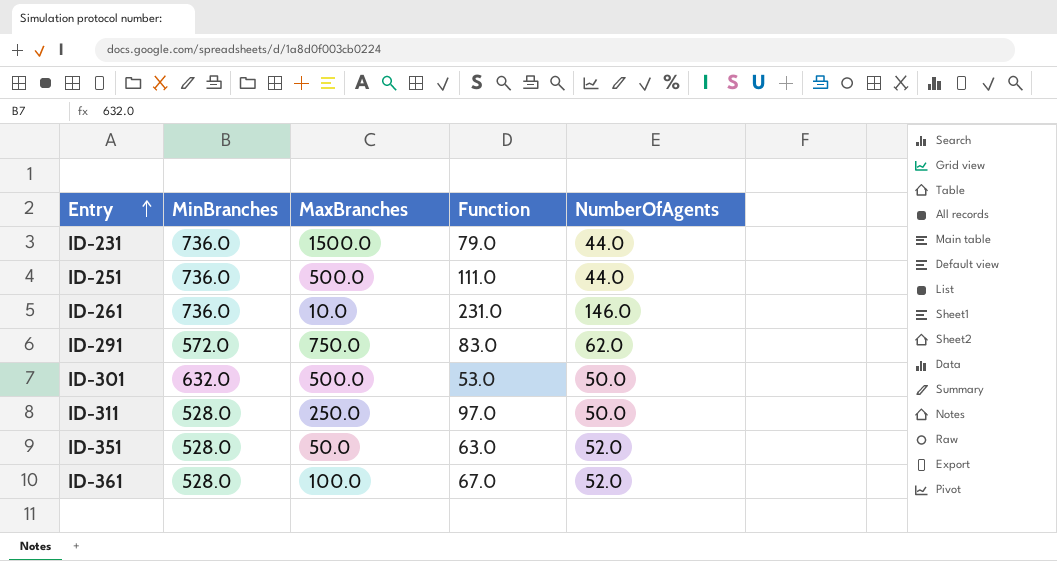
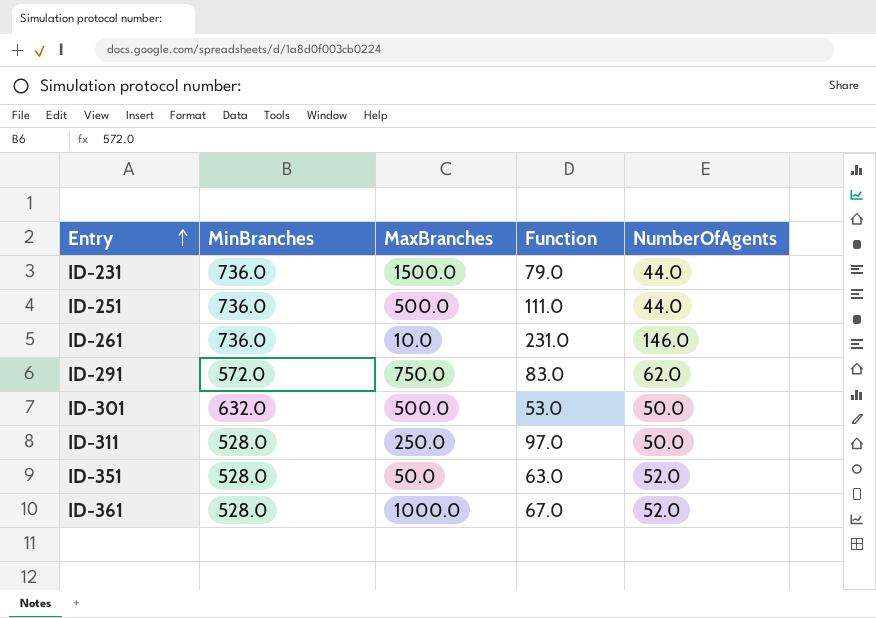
ID-361 | MaxBranches: 100.0 -> 1000.0

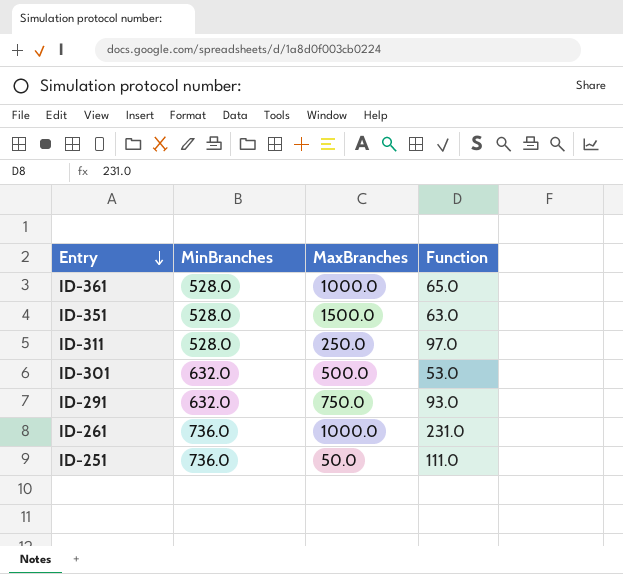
row order: Entry ascending -> Entry descending
column NumberOfAgents | position: 5 -> none
row ID-231: 736.0 | 1500.0 | 79.0 | 44.0 -> none
ID-361 | Function: 67.0 -> 65.0
ID-351 | MaxBranches: 50.0 -> 1500.0
ID-291 | MinBranches: 572.0 -> 632.0
ID-291 | Function: 83.0 -> 93.0
ID-261 | MaxBranches: 10.0 -> 1000.0
ID-251 | MaxBranches: 500.0 -> 50.0

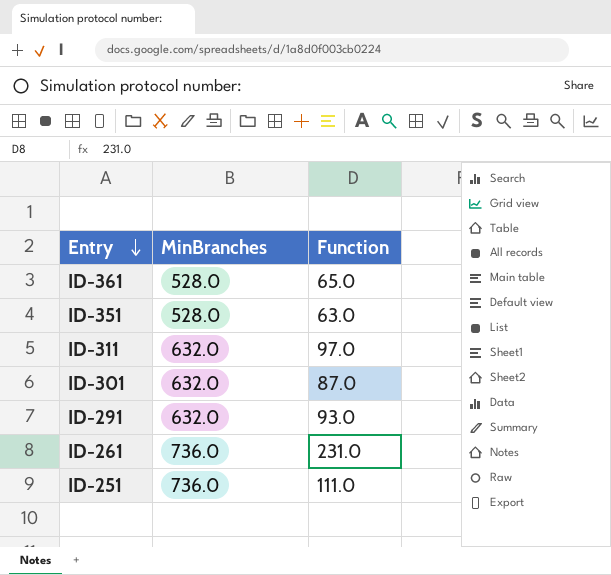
column MaxBranches | position: 3 -> none
ID-311 | MinBranches: 528.0 -> 632.0
ID-301 | Function: 53.0 -> 87.0

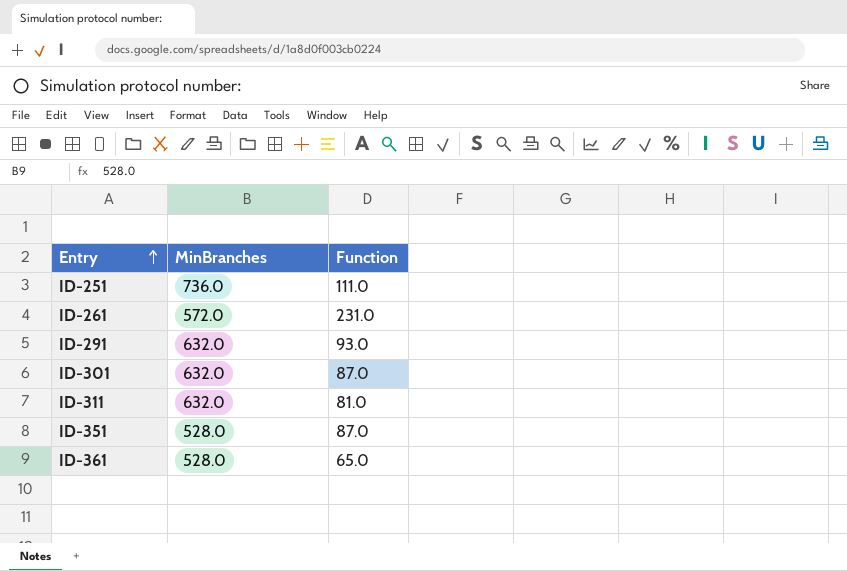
row order: Entry descending -> Entry ascending
ID-261 | MinBranches: 736.0 -> 572.0
ID-311 | Function: 97.0 -> 81.0
ID-351 | Function: 63.0 -> 87.0

